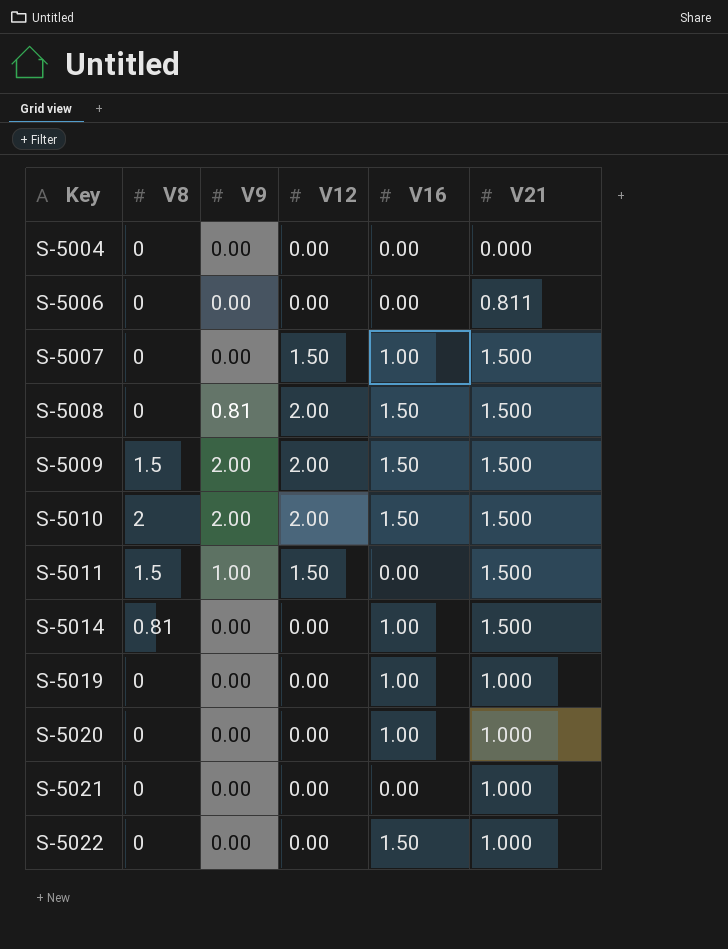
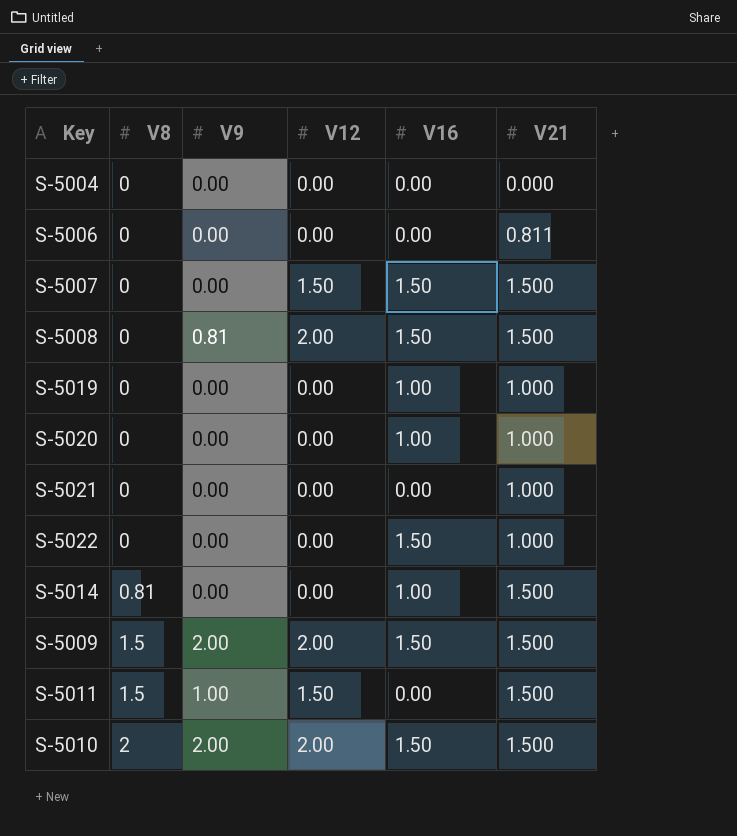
row order: Key ascending -> V8 ascending
S-5007 | V16: 1.00 -> 1.50

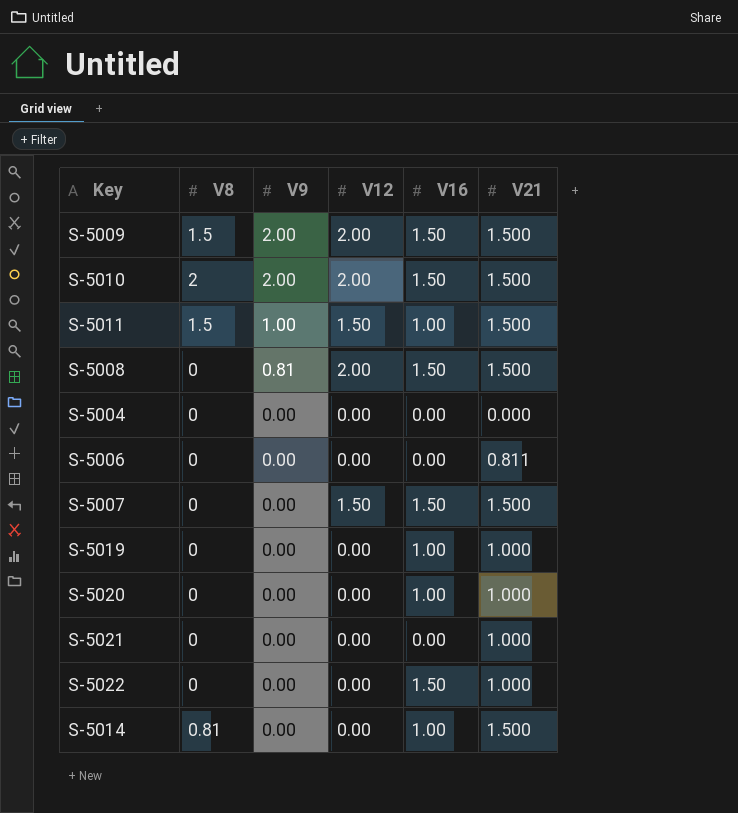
row order: V8 ascending -> V9 descending
S-5011 | V16: 0.00 -> 1.00

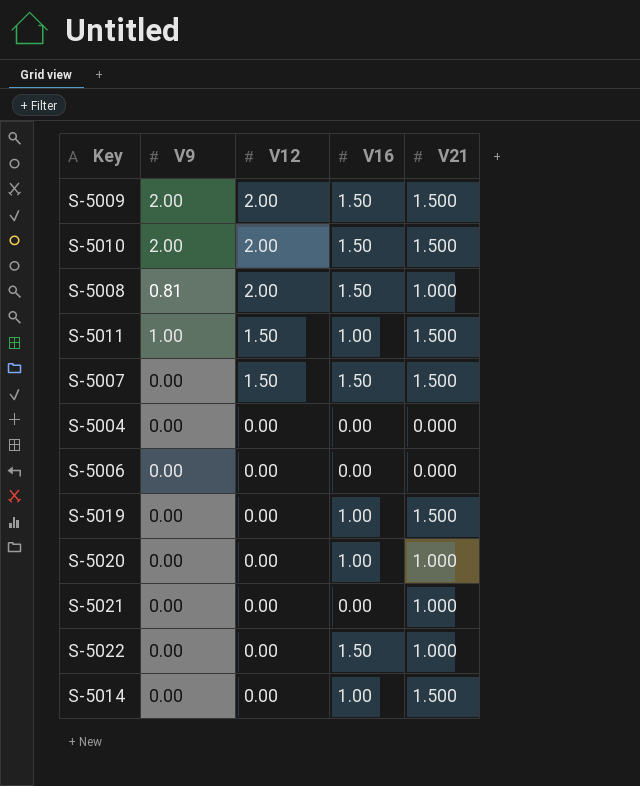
row order: V9 descending -> V12 descending
column V8 | position: 2 -> none
S-5008 | V21: 1.500 -> 1.000
S-5006 | V21: 0.811 -> 0.000
S-5019 | V21: 1.000 -> 1.500

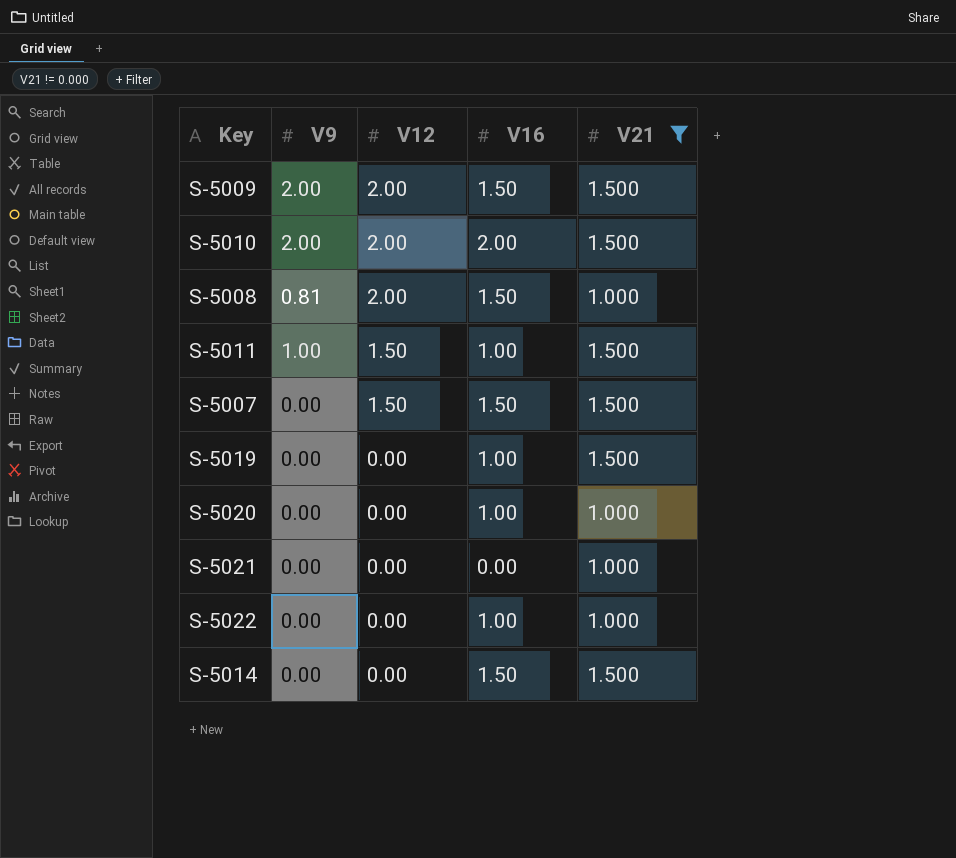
filter: none -> V21 != 0.000
S-5010 | V16: 1.50 -> 2.00
S-5022 | V16: 1.50 -> 1.00
S-5014 | V16: 1.00 -> 1.50

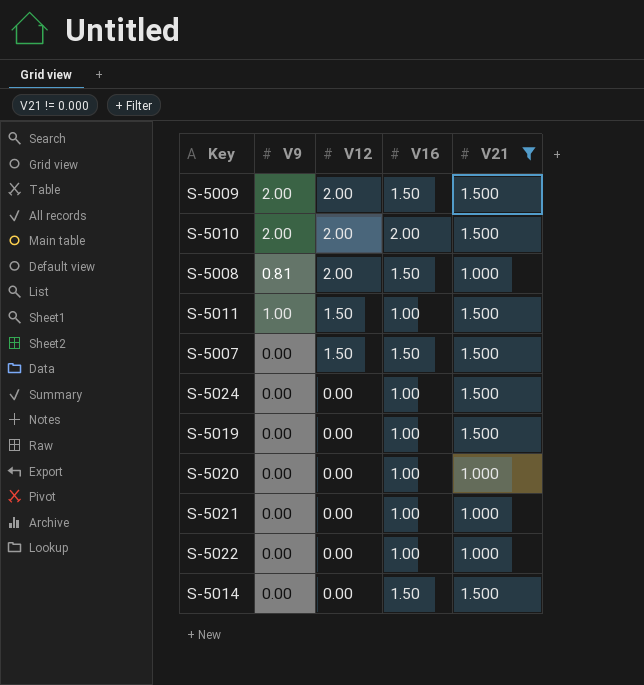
row S-5024: none -> 0.00 | 0.00 | 1.00 | 1.500
S-5021 | V16: 0.00 -> 1.00

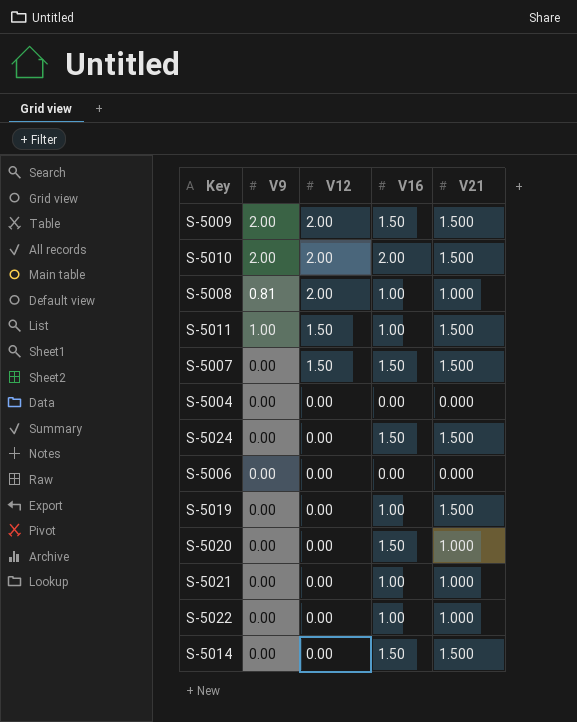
filter: V21 != 0.000 -> none
S-5008 | V16: 1.50 -> 1.00
S-5024 | V16: 1.00 -> 1.50
S-5020 | V16: 1.00 -> 1.50

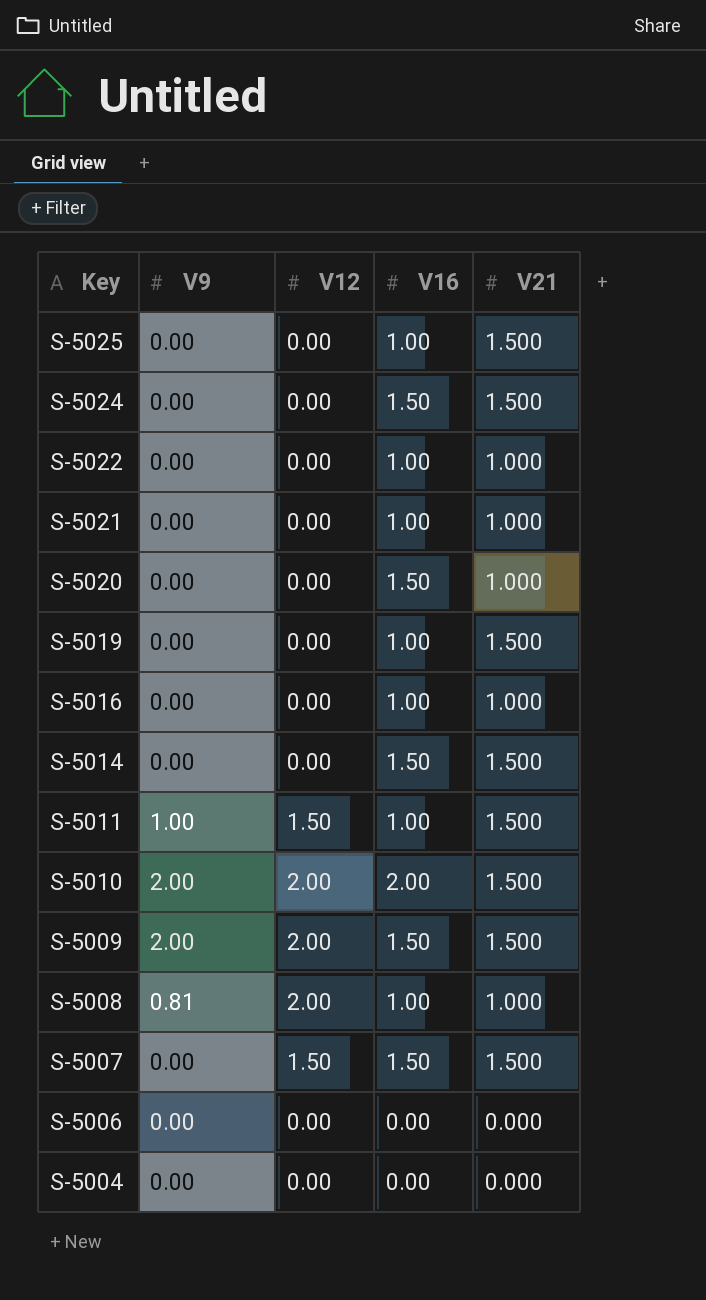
row order: V12 descending -> Key descending
row S-5025: none -> 0.00 | 0.00 | 1.00 | 1.500
row S-5016: none -> 0.00 | 0.00 | 1.00 | 1.000

